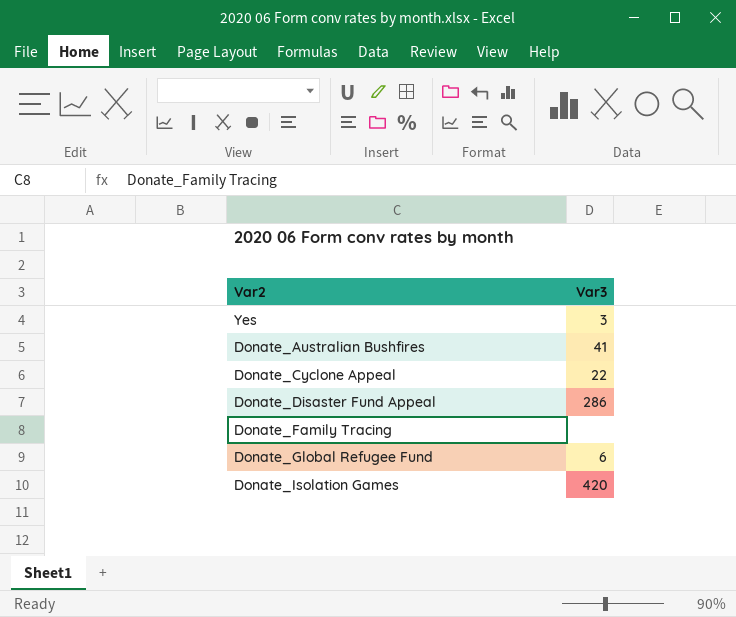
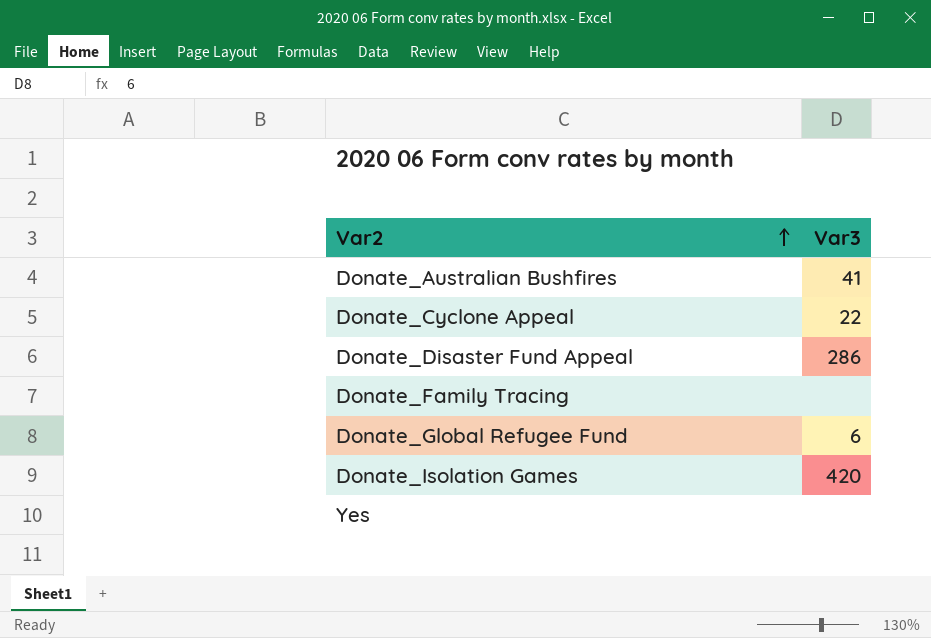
row order: none -> Var2 ascending
Yes | Var3: 3 -> none

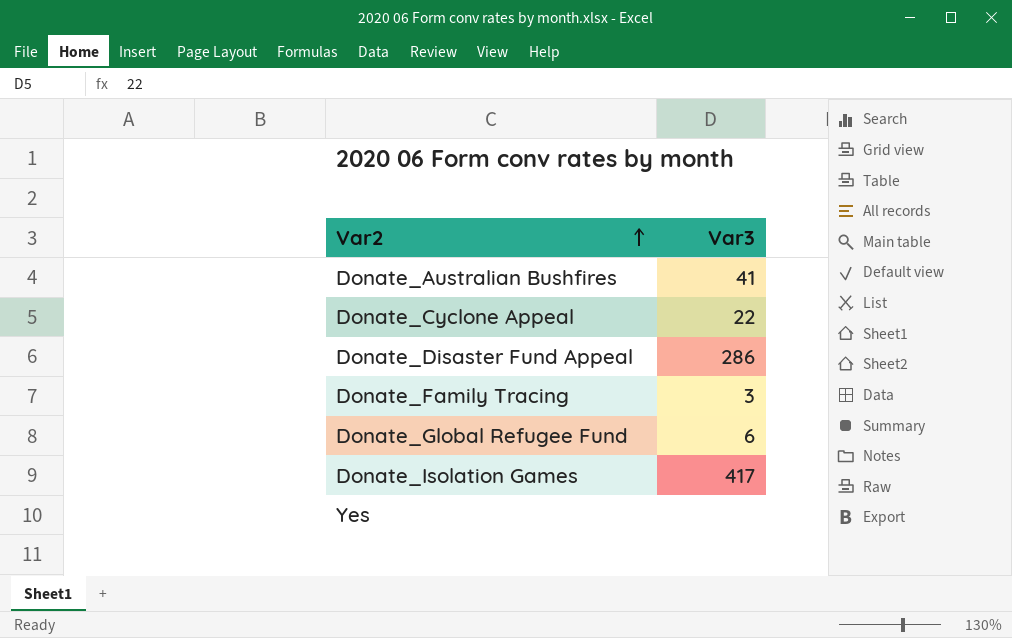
Donate_Family Tracing | Var3: none -> 3
Donate_Isolation Games | Var3: 420 -> 417

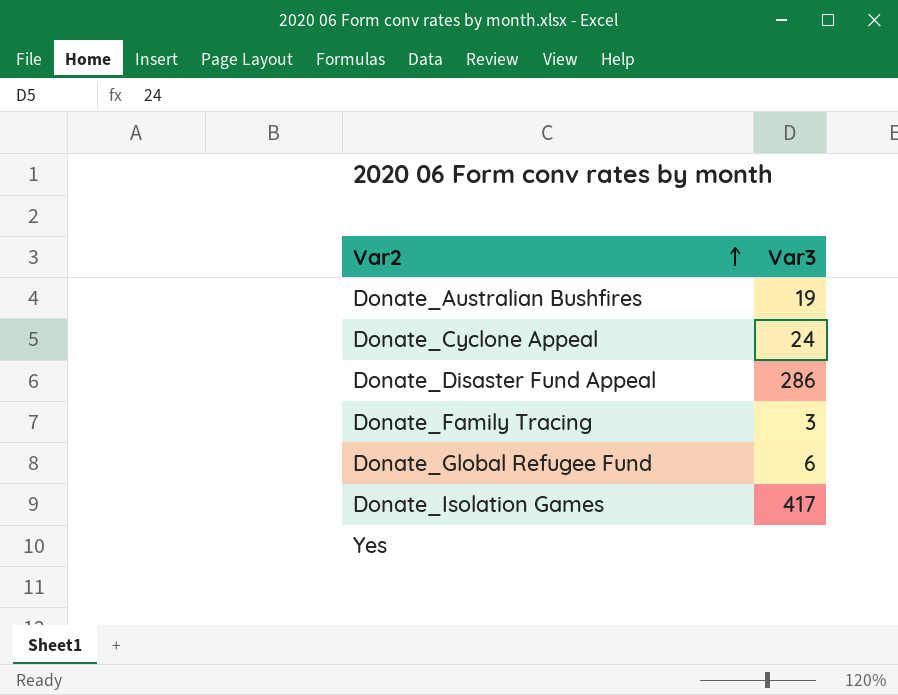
Donate_Australian Bushfires | Var3: 41 -> 19
Donate_Cyclone Appeal | Var3: 22 -> 24

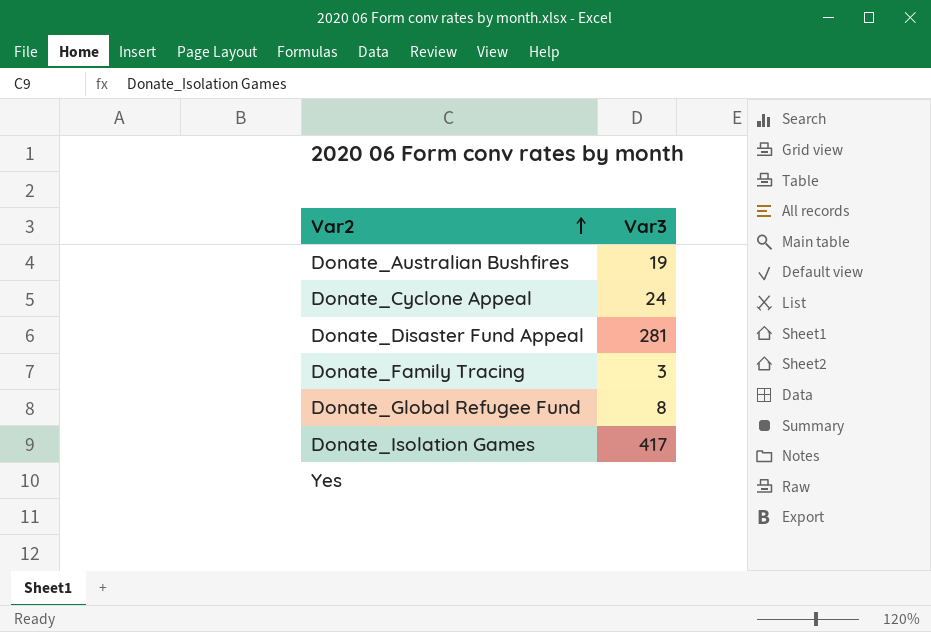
Donate_Disaster Fund Appeal | Var3: 286 -> 281
Donate_Global Refugee Fund | Var3: 6 -> 8

